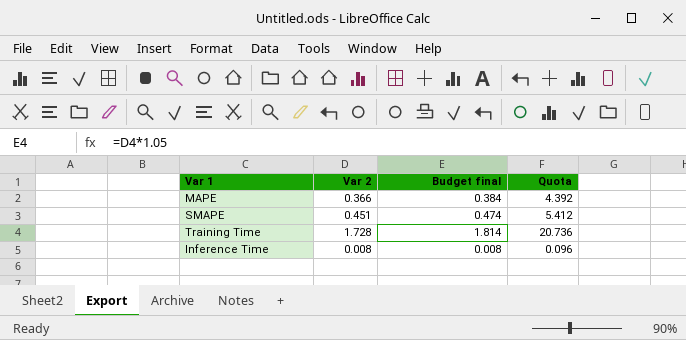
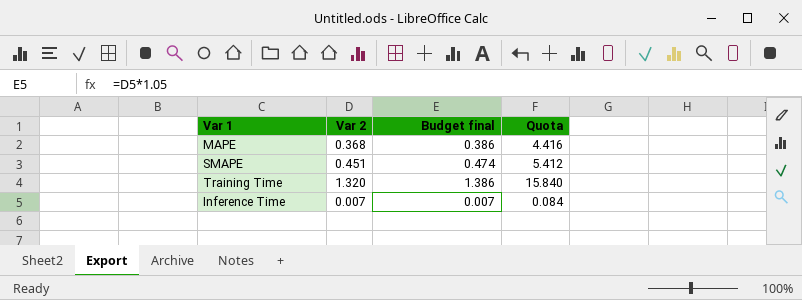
MAPE | Var 2: 0.366 -> 0.368
MAPE | Budget final: 0.384 -> 0.386
MAPE | Quota: 4.392 -> 4.416
Training Time | Var 2: 1.728 -> 1.320
Training Time | Budget final: 1.814 -> 1.386
Training Time | Quota: 20.736 -> 15.840
Inference Time | Var 2: 0.008 -> 0.007
Inference Time | Budget final: 0.008 -> 0.007
Inference Time | Quota: 0.096 -> 0.084

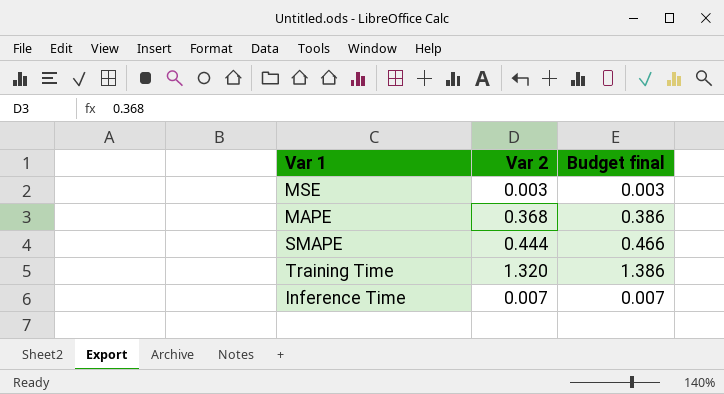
column Quota | formula: [Var 2] * 12 -> none
row MSE: none -> 0.003 | 0.003
SMAPE | Var 2: 0.451 -> 0.444
SMAPE | Budget final: 0.474 -> 0.466

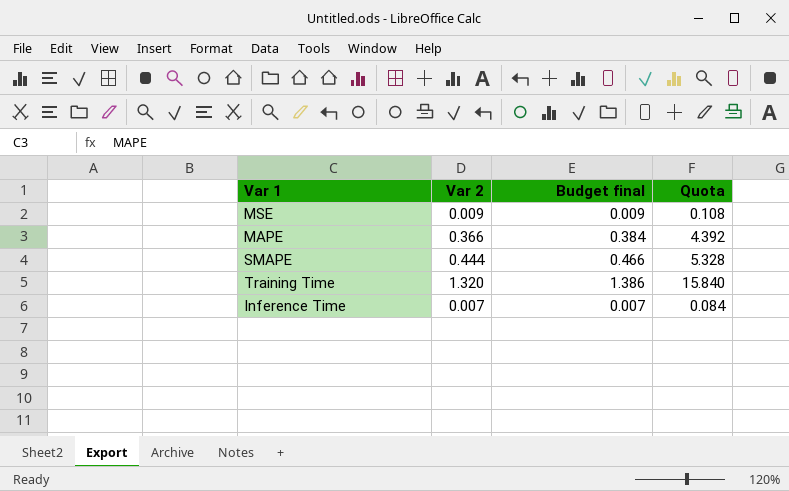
column Quota | formula: none -> [Var 2] * 12
MSE | Var 2: 0.003 -> 0.009
MSE | Budget final: 0.003 -> 0.009
MAPE | Var 2: 0.368 -> 0.366
MAPE | Budget final: 0.386 -> 0.384

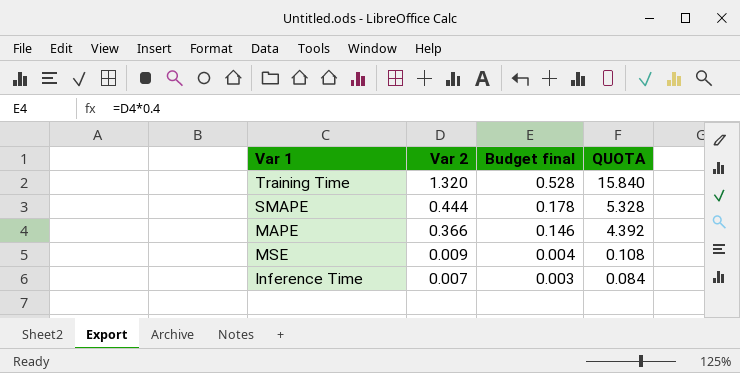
row order: none -> Var 2 descending
column Budget final | formula: [Var 2] * 1.05 -> [Var 2] * 0.4
column name: Quota -> QUOTA

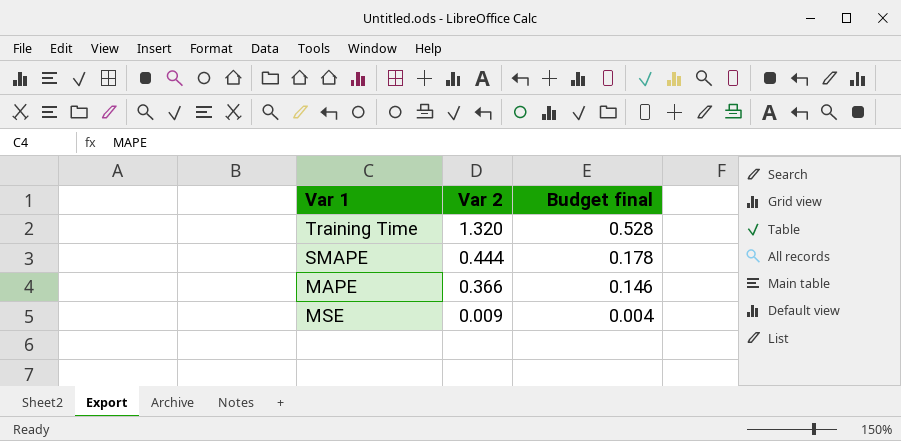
column QUOTA | formula: [Var 2] * 12 -> none
row Inference Time: 0.007 | 0.003 | 0.084 -> none

